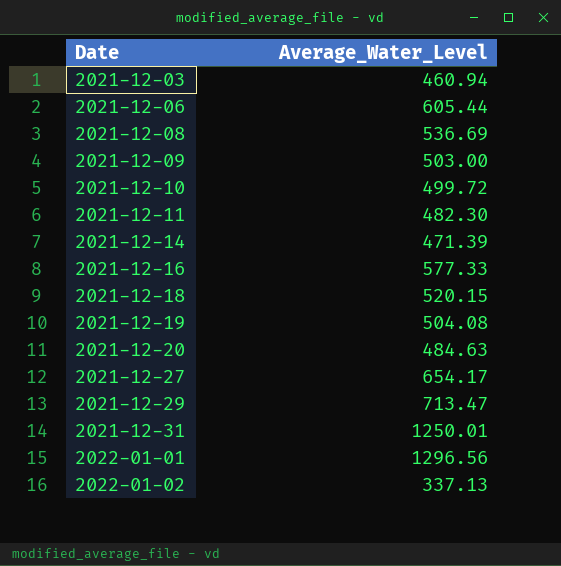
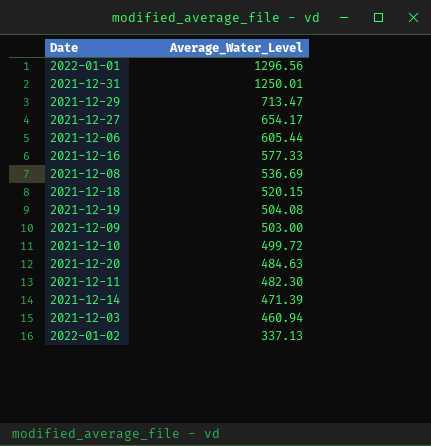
row order: Date ascending -> Average_Water_Level descending

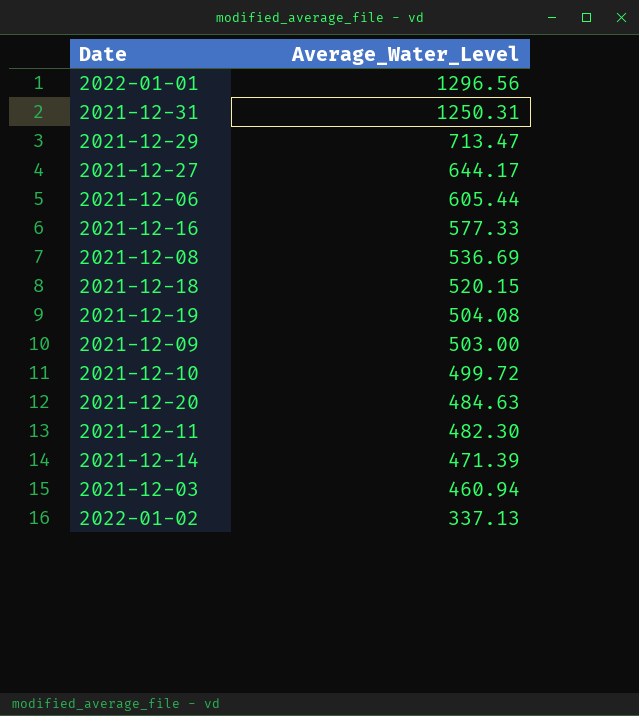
2021-12-31 | Average_Water_Level: 1250.01 -> 1250.31
2021-12-27 | Average_Water_Level: 654.17 -> 644.17

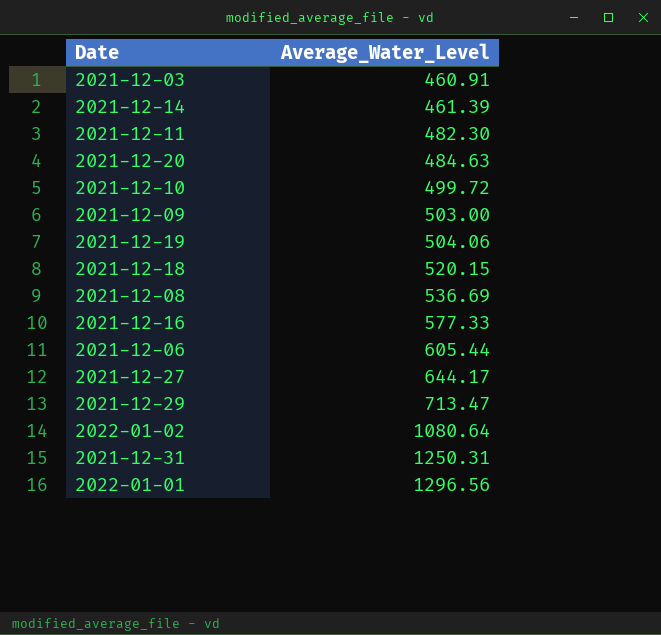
row order: Average_Water_Level descending -> Average_Water_Level ascending
2021-12-03 | Average_Water_Level: 460.94 -> 460.91
2021-12-14 | Average_Water_Level: 471.39 -> 461.39
2021-12-19 | Average_Water_Level: 504.08 -> 504.06
2022-01-02 | Average_Water_Level: 337.13 -> 1080.64

